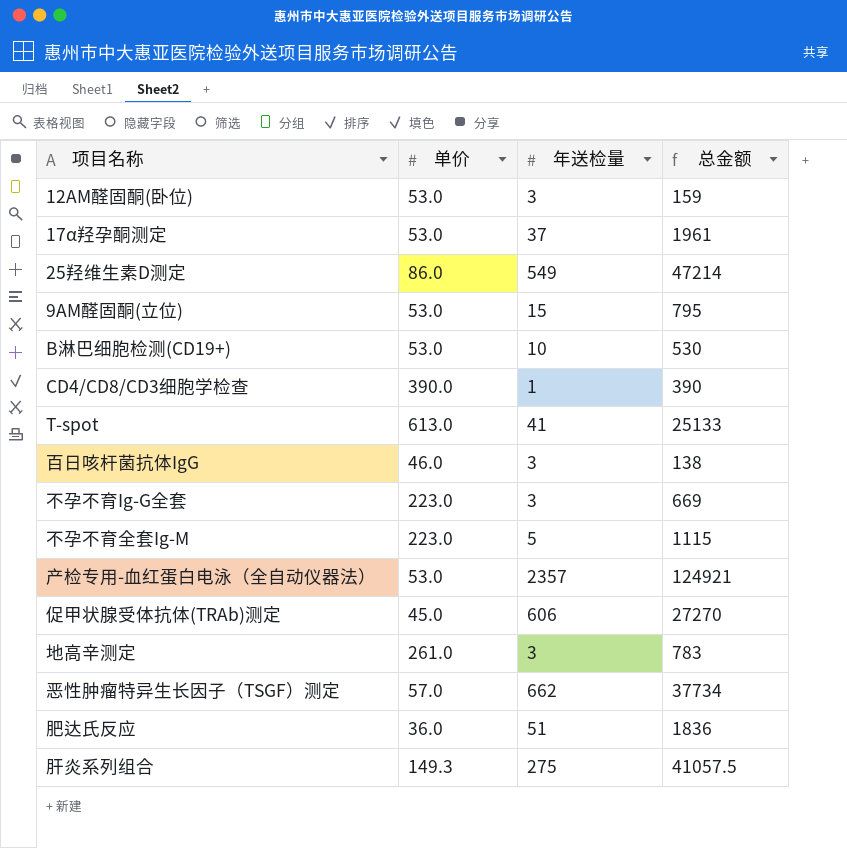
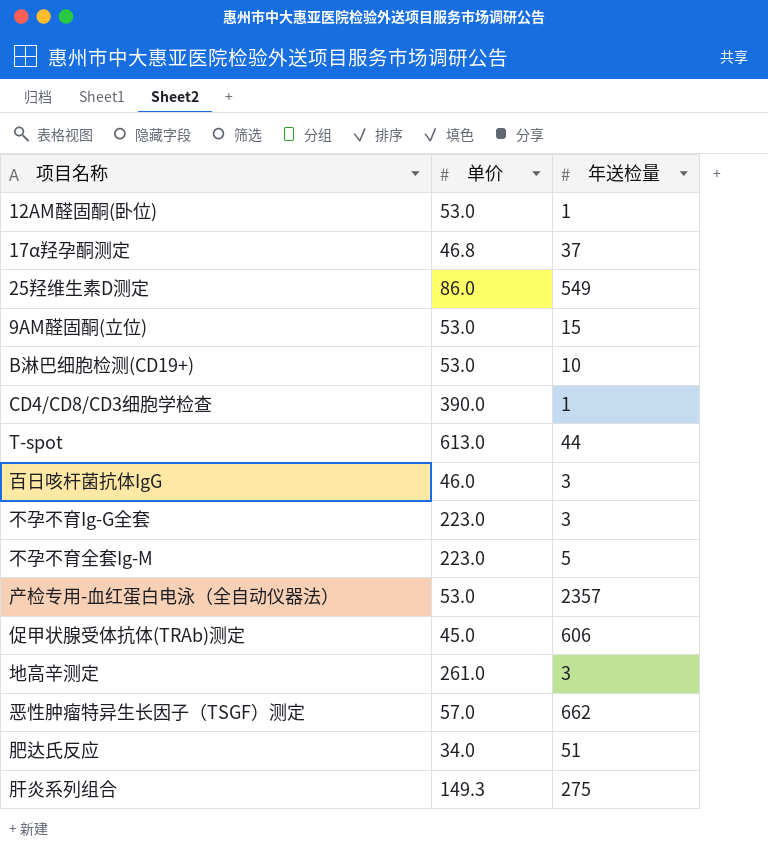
column 总金额 | formula: [单价] * [年送检量] -> none
12AM醛固酮(卧位) | 年送检量: 3 -> 1
17α羟孕酮测定 | 单价: 53.0 -> 46.8
T-spot | 年送检量: 41 -> 44
肥达氏反应 | 单价: 36.0 -> 34.0

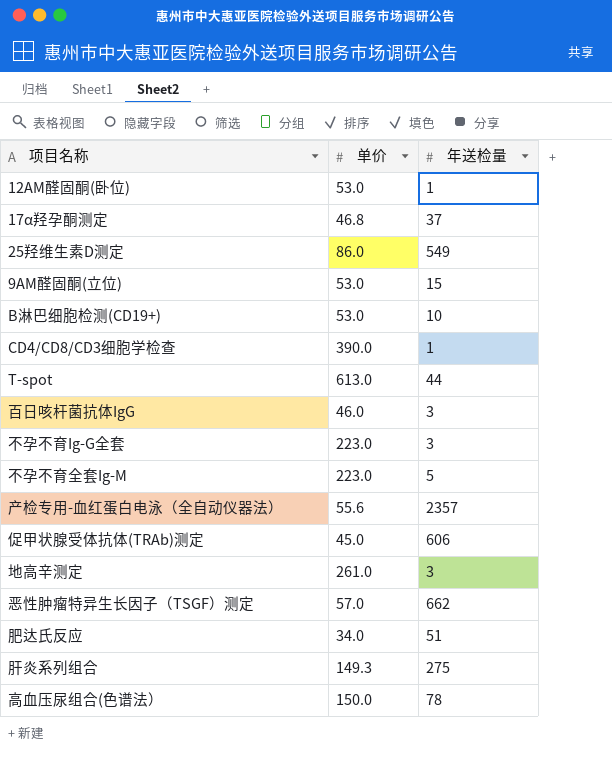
产检专用-血红蛋白电泳（全自动仪器法） | 单价: 53.0 -> 55.6
row 高血压尿组合(色谱法）: none -> 150.0 | 78

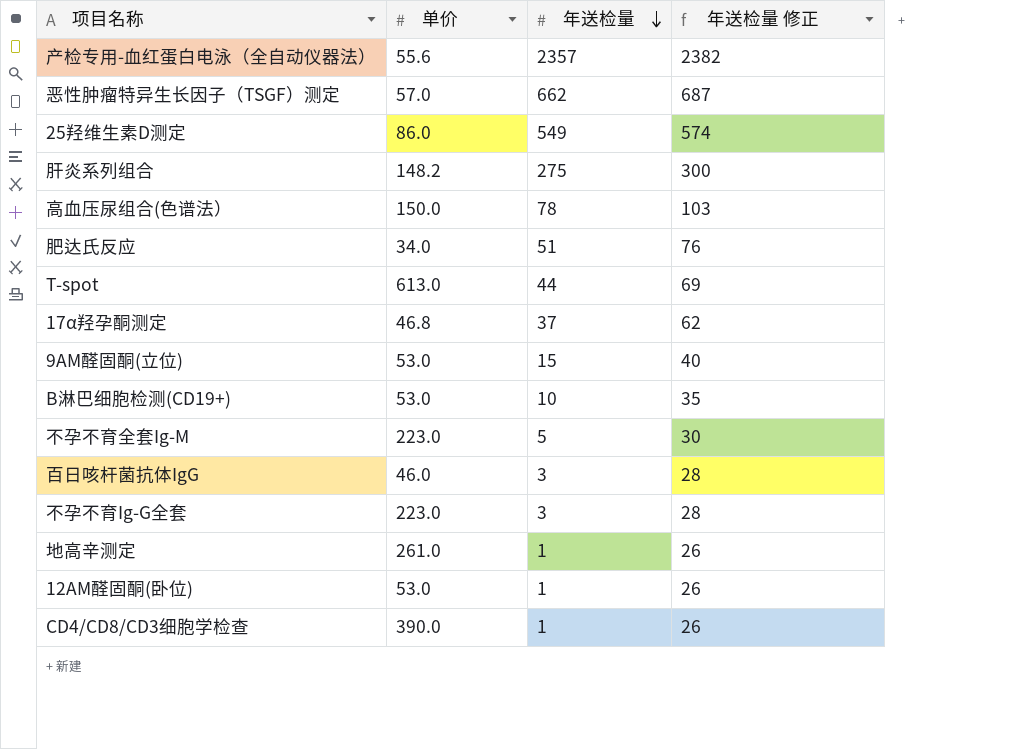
row order: none -> 年送检量 descending
column 年送检量 修正 | formula: none -> [年送检量] + 25
row 促甲状腺受体抗体(TRAb)测定: 45.0 | 606 -> none
肝炎系列组合 | 单价: 149.3 -> 148.2
地高辛测定 | 年送检量: 3 -> 1

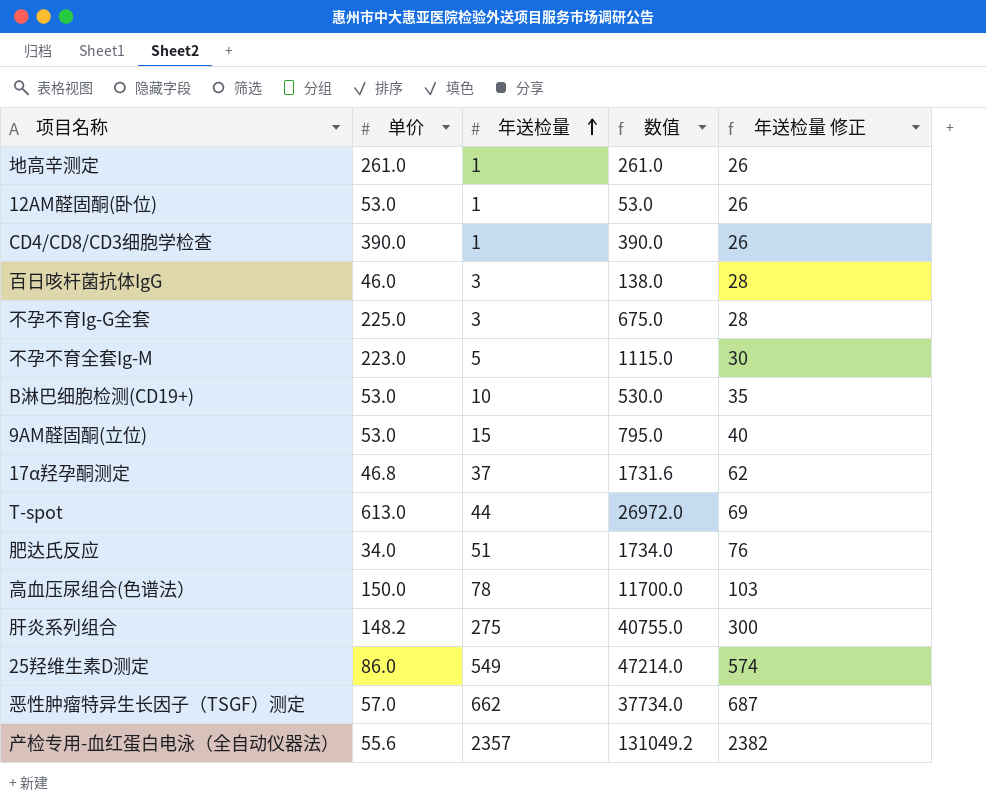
row order: 年送检量 descending -> 年送检量 ascending
column 数值 | formula: none -> [单价] * [年送检量]
不孕不育Ig-G全套 | 单价: 223.0 -> 225.0

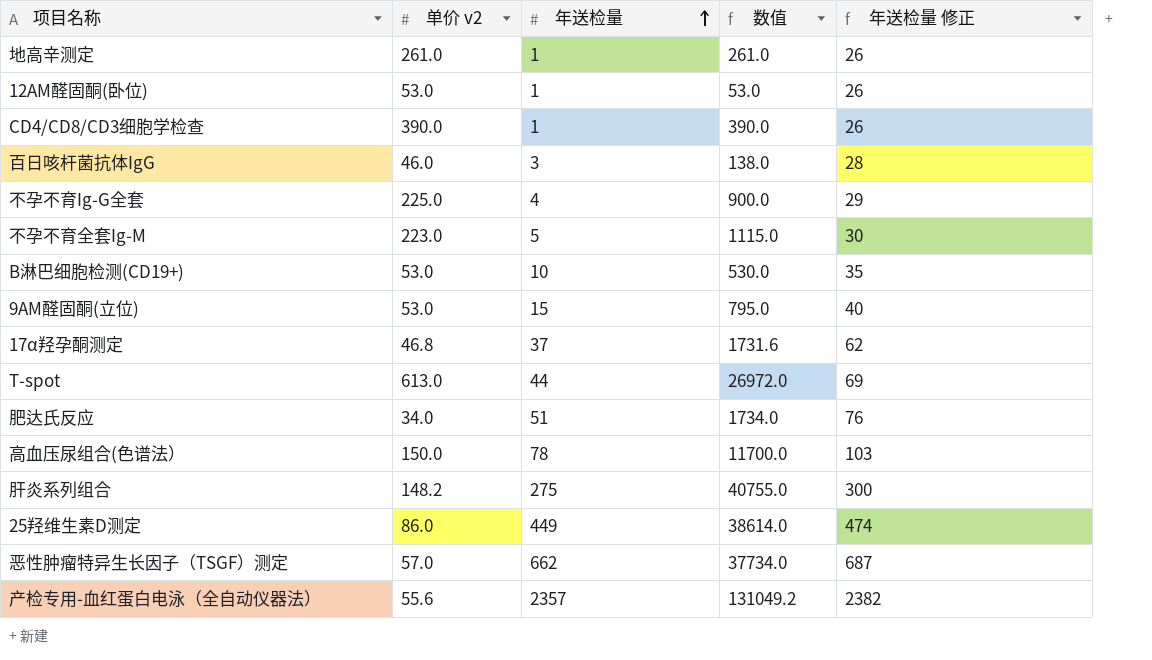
column name: 单价 -> 单价 v2
不孕不育Ig-G全套 | 年送检量: 3 -> 4
不孕不育Ig-G全套 | 数值: 675.0 -> 900.0
不孕不育Ig-G全套 | 年送检量 修正: 28 -> 29
25羟维生素D测定 | 年送检量: 549 -> 449
25羟维生素D测定 | 数值: 47214.0 -> 38614.0
25羟维生素D测定 | 年送检量 修正: 574 -> 474

